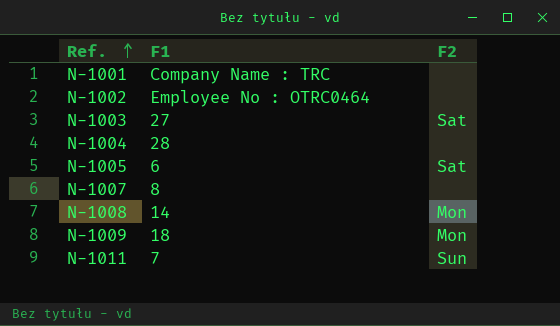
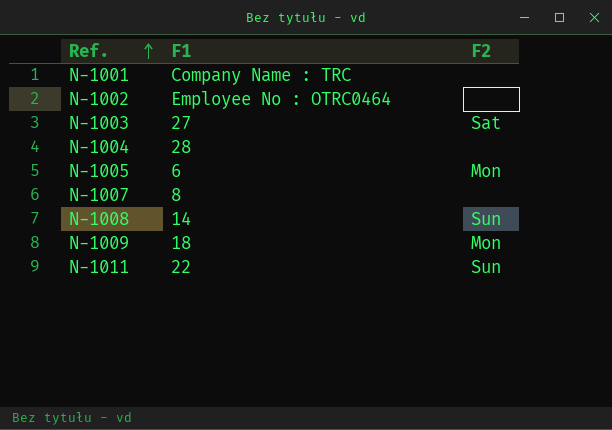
N-1005 | F2: Sat -> Mon
N-1008 | F2: Mon -> Sun
N-1011 | F1: 7 -> 22

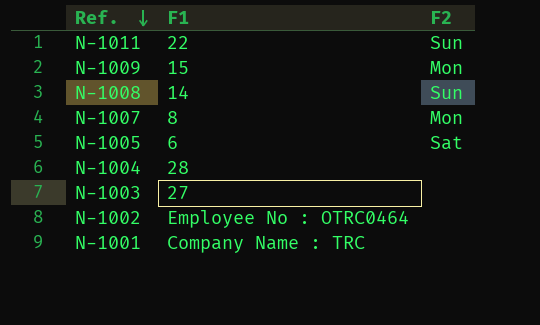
row order: Ref. ascending -> Ref. descending
N-1009 | F1: 18 -> 15
N-1007 | F2: none -> Mon
N-1005 | F2: Mon -> Sat
N-1003 | F2: Sat -> none

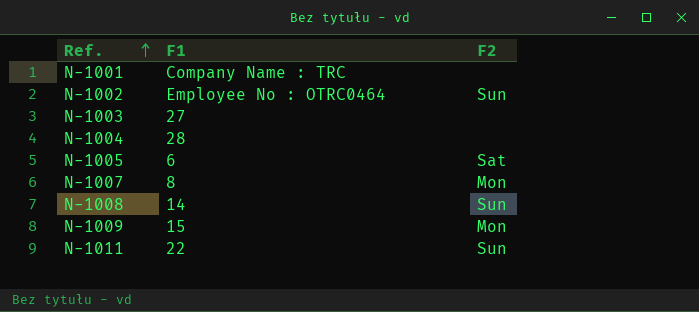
row order: Ref. descending -> Ref. ascending
N-1002 | F2: none -> Sun

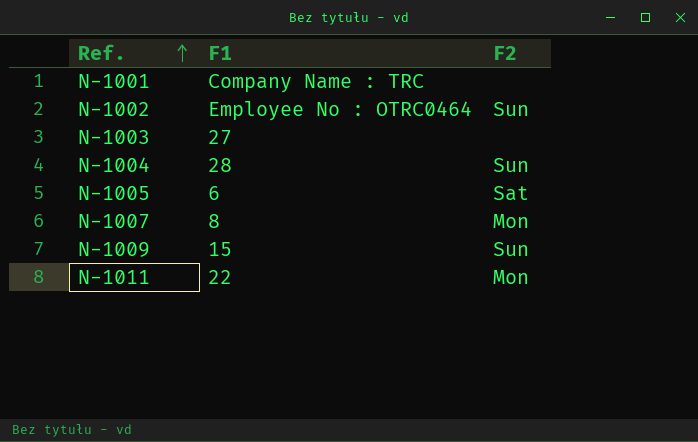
row N-1008: 14 | Sun -> none
N-1004 | F2: none -> Sun
N-1009 | F2: Mon -> Sun
N-1011 | F2: Sun -> Mon

